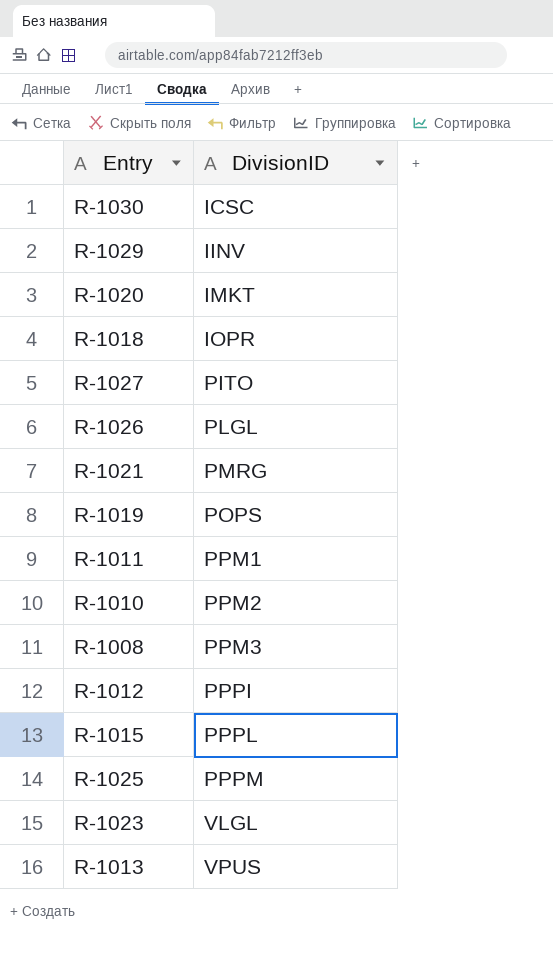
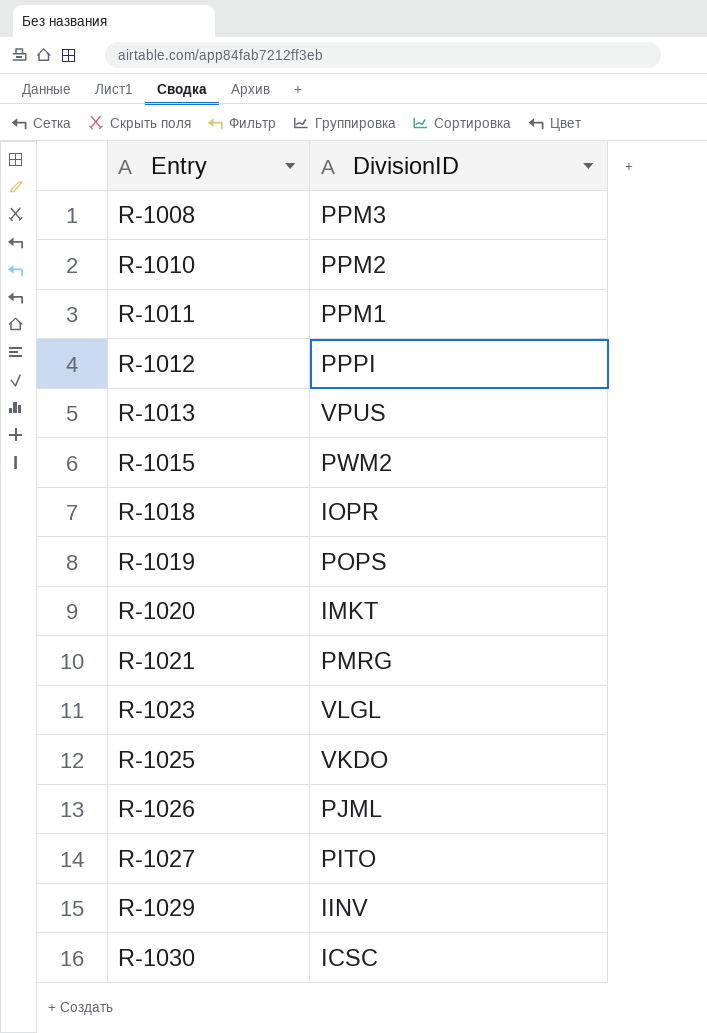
row order: DivisionID ascending -> Entry ascending
R-1015 | DivisionID: PPPL -> PWM2
R-1025 | DivisionID: PPPM -> VKDO
R-1026 | DivisionID: PLGL -> PJML

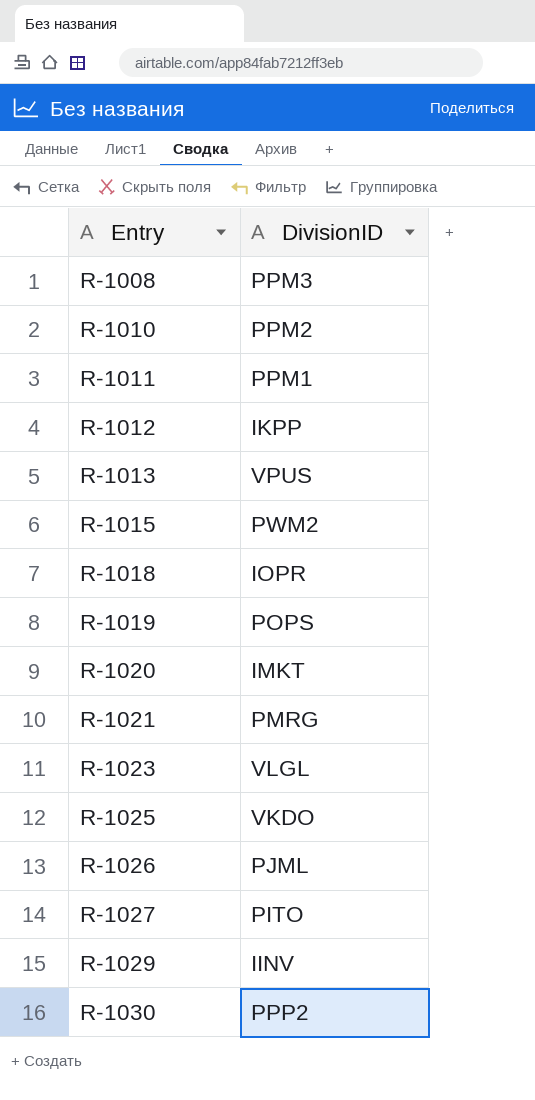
R-1012 | DivisionID: PPPI -> IKPP
R-1030 | DivisionID: ICSC -> PPP2

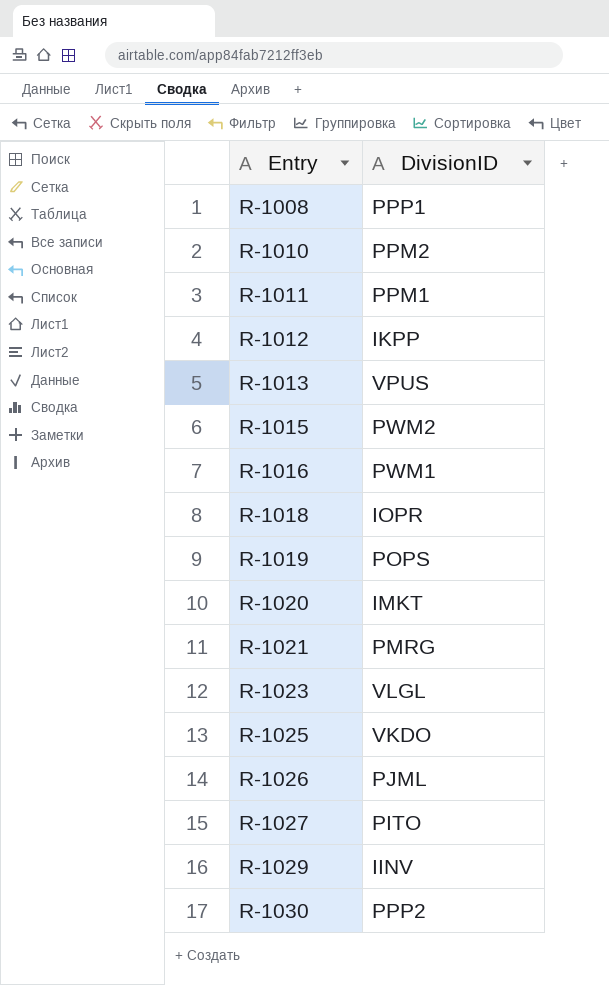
R-1008 | DivisionID: PPM3 -> PPP1
row R-1016: none -> PWM1

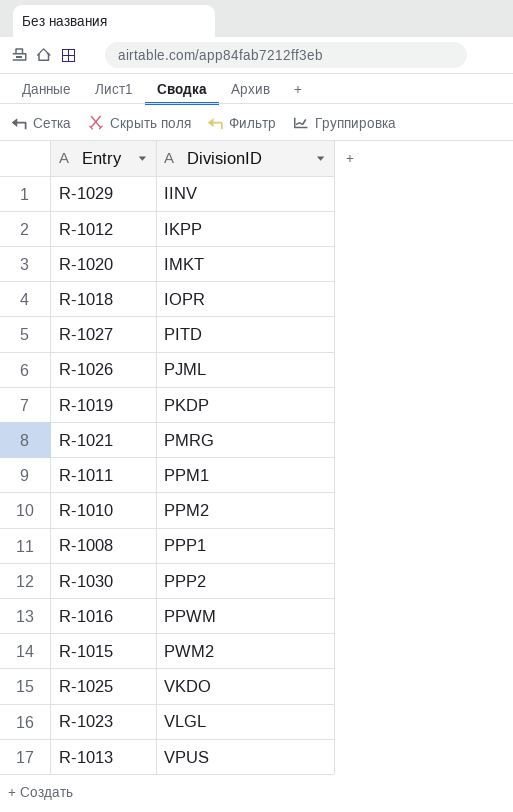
row order: Entry ascending -> DivisionID ascending
R-1027 | DivisionID: PITO -> PITD
R-1019 | DivisionID: POPS -> PKDP
R-1016 | DivisionID: PWM1 -> PPWM

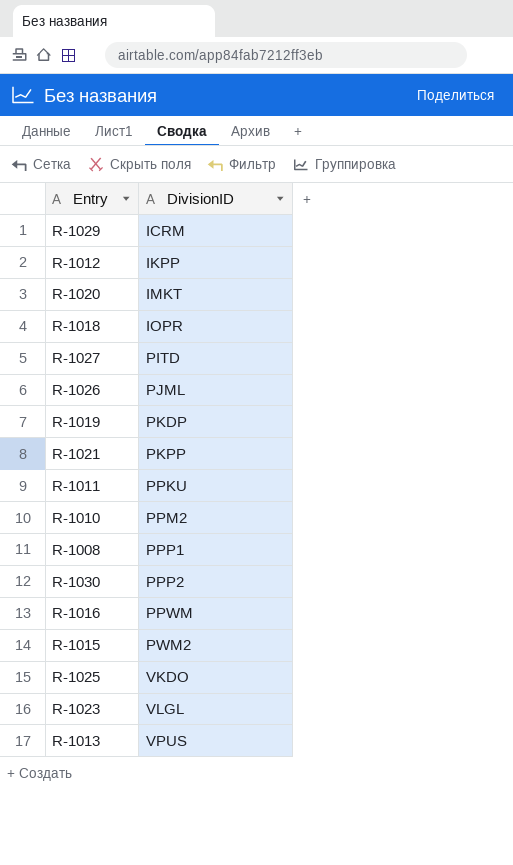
R-1029 | DivisionID: IINV -> ICRM
R-1021 | DivisionID: PMRG -> PKPP
R-1011 | DivisionID: PPM1 -> PPKU

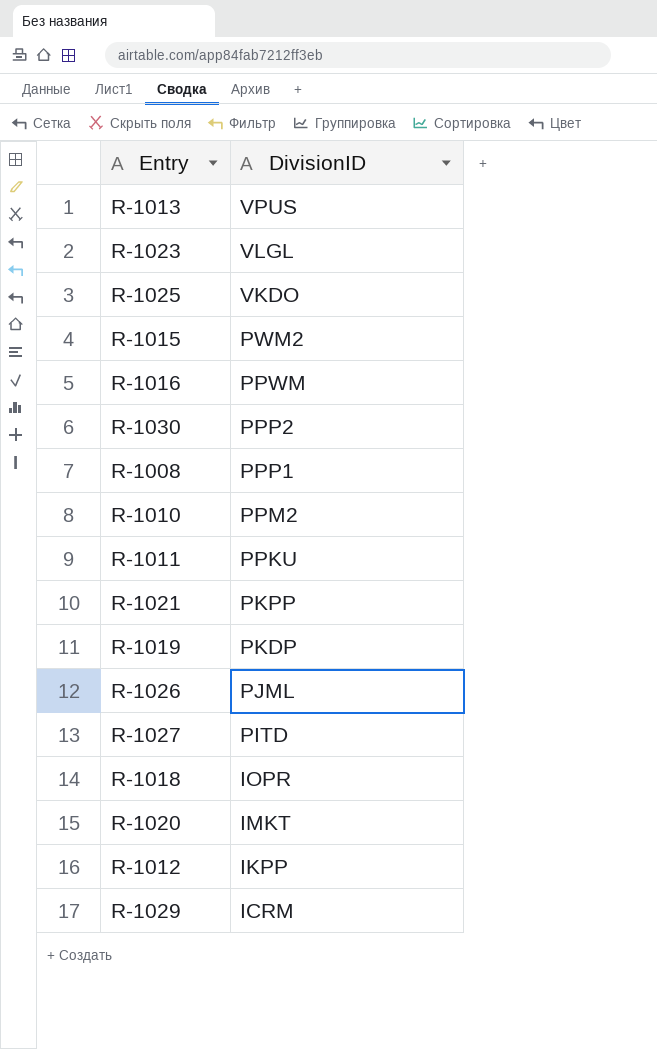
row order: DivisionID ascending -> DivisionID descending

